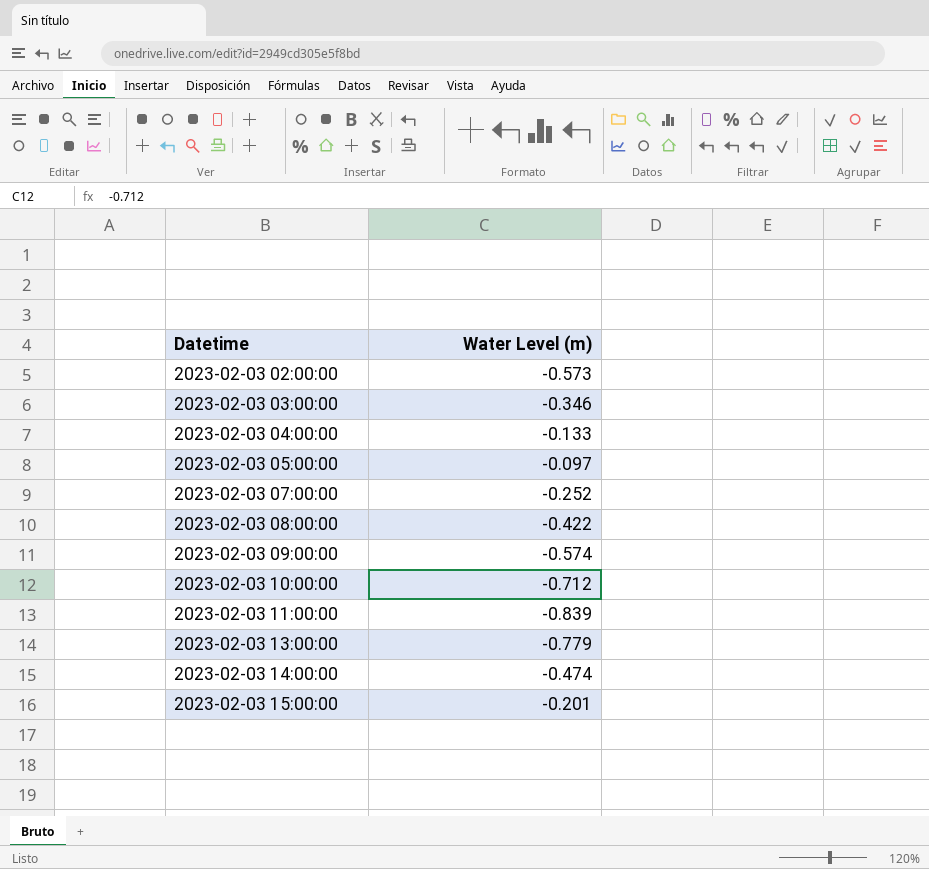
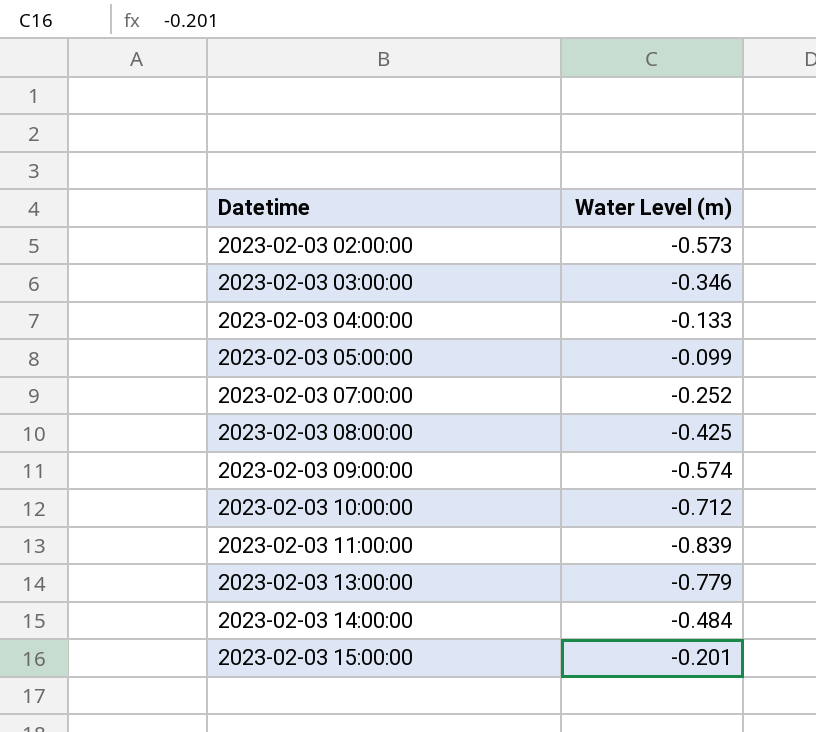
2023-02-03 05:00:00 | Water Level (m): -0.097 -> -0.099
2023-02-03 08:00:00 | Water Level (m): -0.422 -> -0.425
2023-02-03 14:00:00 | Water Level (m): -0.474 -> -0.484

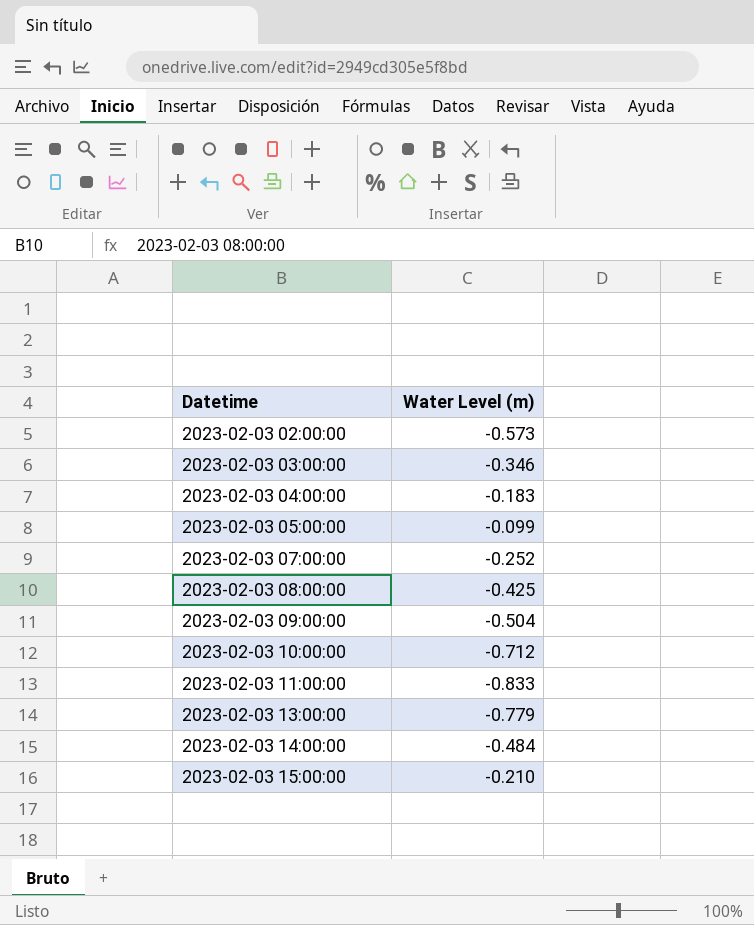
2023-02-03 04:00:00 | Water Level (m): -0.133 -> -0.183
2023-02-03 09:00:00 | Water Level (m): -0.574 -> -0.504
2023-02-03 11:00:00 | Water Level (m): -0.839 -> -0.833
2023-02-03 15:00:00 | Water Level (m): -0.201 -> -0.210

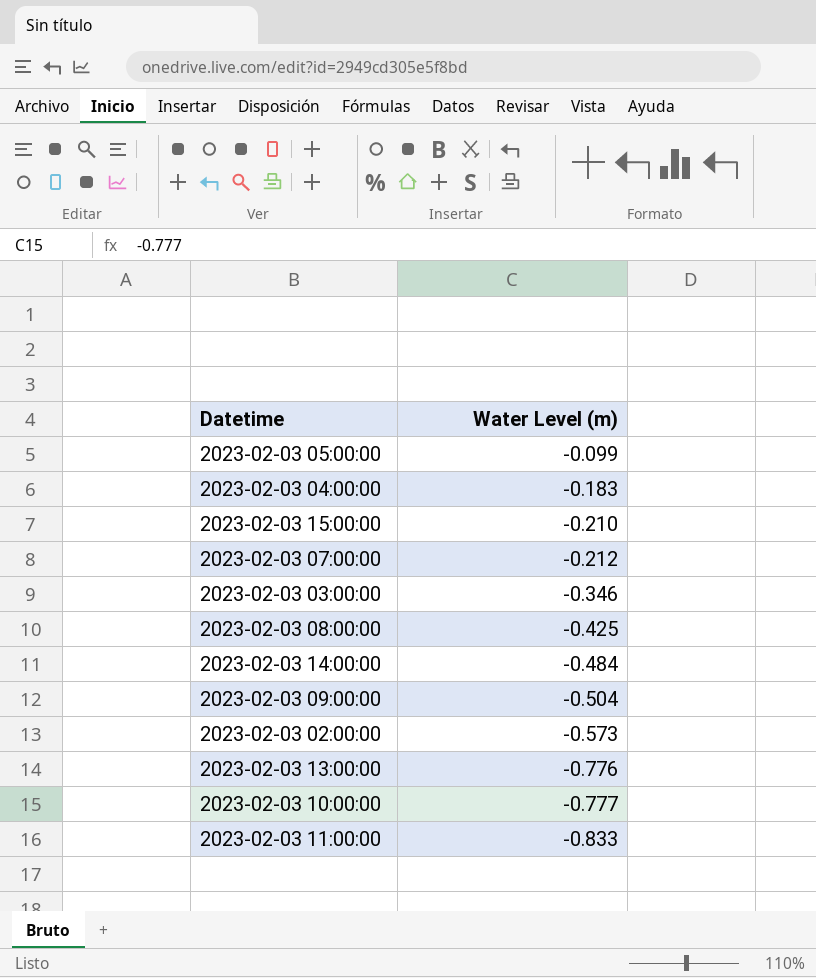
row order: Datetime ascending -> Water Level (m) descending
2023-02-03 07:00:00 | Water Level (m): -0.252 -> -0.212
2023-02-03 13:00:00 | Water Level (m): -0.779 -> -0.776
2023-02-03 10:00:00 | Water Level (m): -0.712 -> -0.777

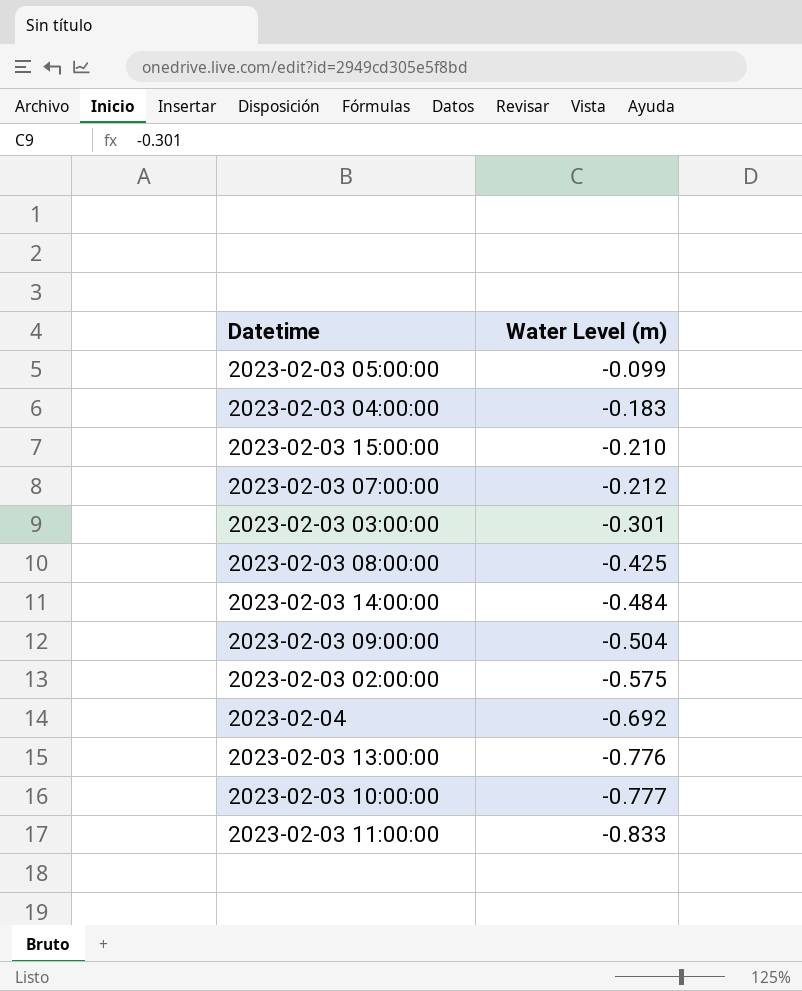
2023-02-03 03:00:00 | Water Level (m): -0.346 -> -0.301
2023-02-03 02:00:00 | Water Level (m): -0.573 -> -0.575
row 2023-02-04: none -> -0.692

